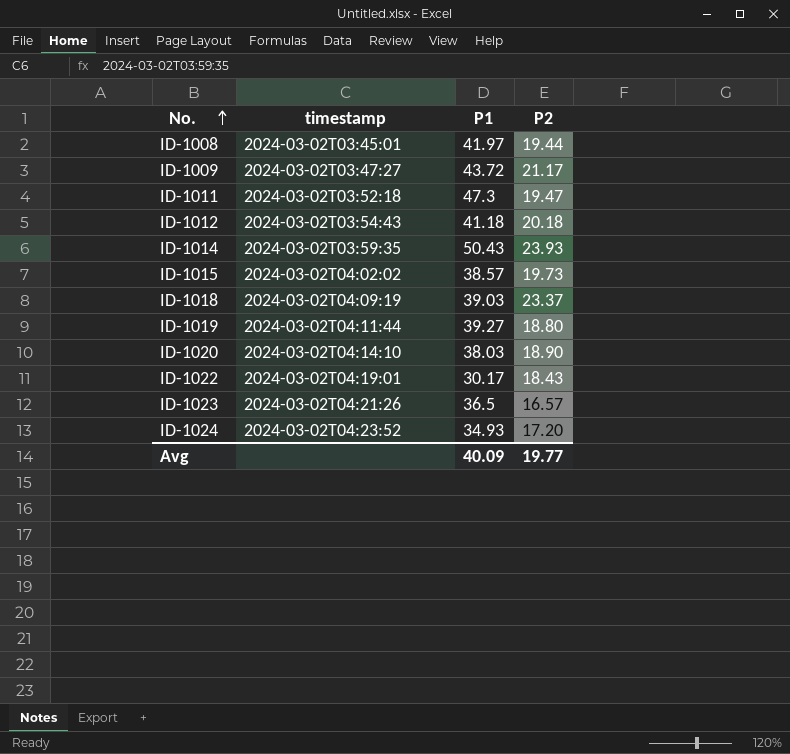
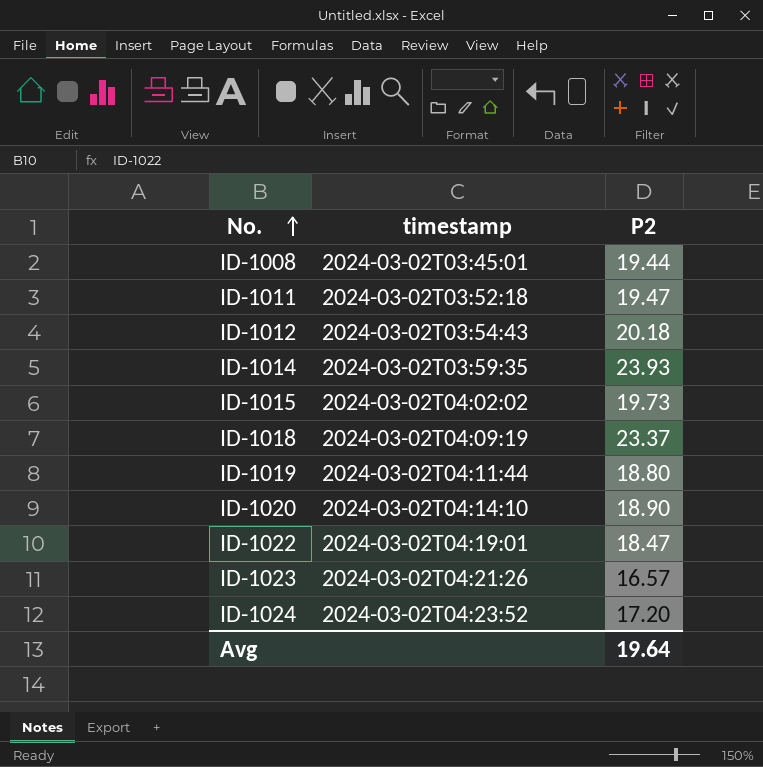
column P1 | position: 3 -> none
row ID-1009: 2024-03-02T03:47:27 | 43.72 | 21.17 -> none
ID-1022 | P2: 18.43 -> 18.47
Avg | P2: 19.77 -> 19.64

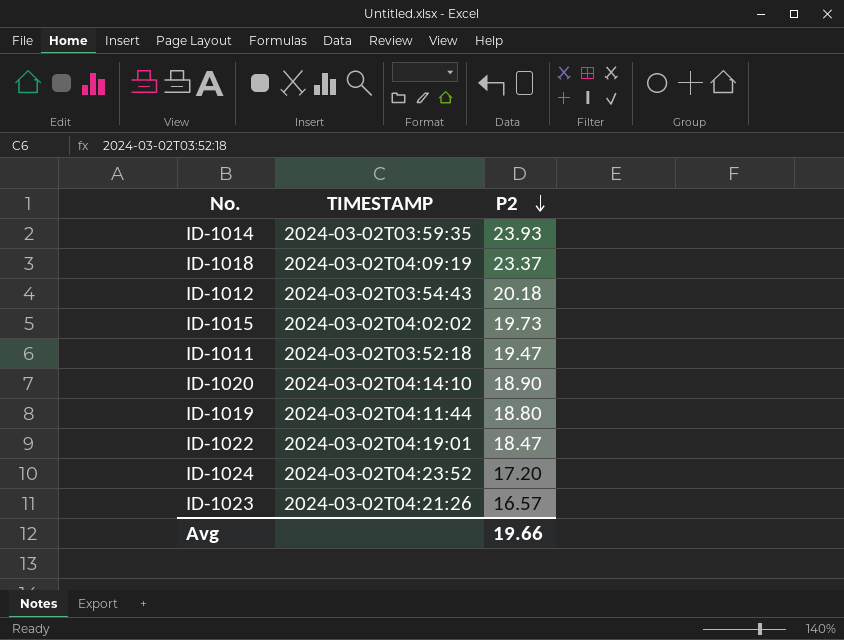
row order: No. ascending -> P2 descending
column name: timestamp -> TIMESTAMP
row ID-1008: 2024-03-02T03:45:01 | 19.44 -> none
Avg | P2: 19.64 -> 19.66

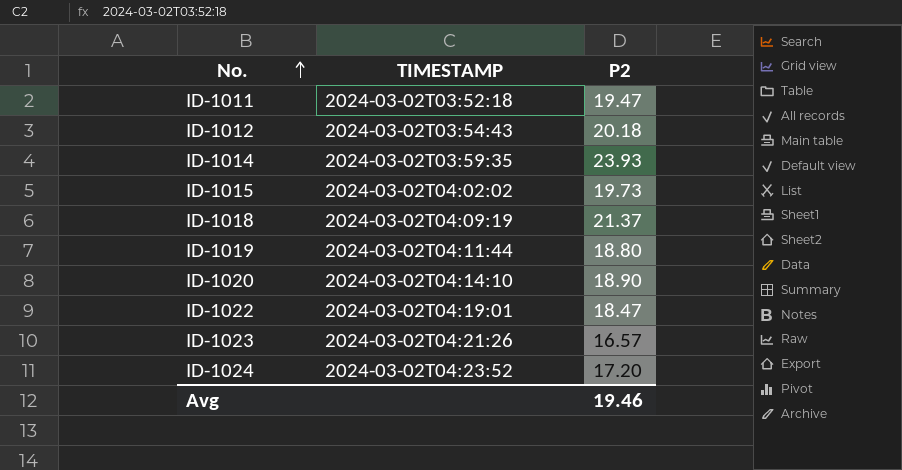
row order: P2 descending -> No. ascending
ID-1018 | P2: 23.37 -> 21.37
Avg | P2: 19.66 -> 19.46

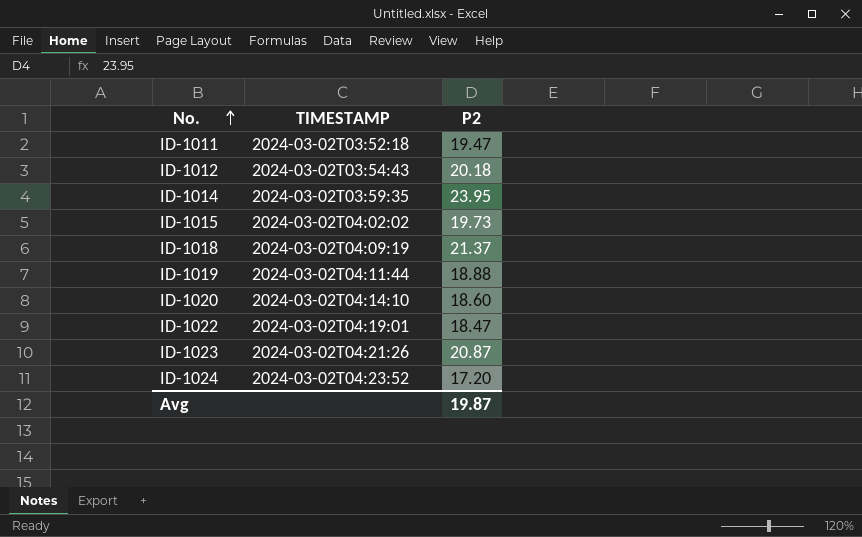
ID-1014 | P2: 23.93 -> 23.95
ID-1019 | P2: 18.80 -> 18.88
ID-1020 | P2: 18.90 -> 18.60
ID-1023 | P2: 16.57 -> 20.87
Avg | P2: 19.46 -> 19.87

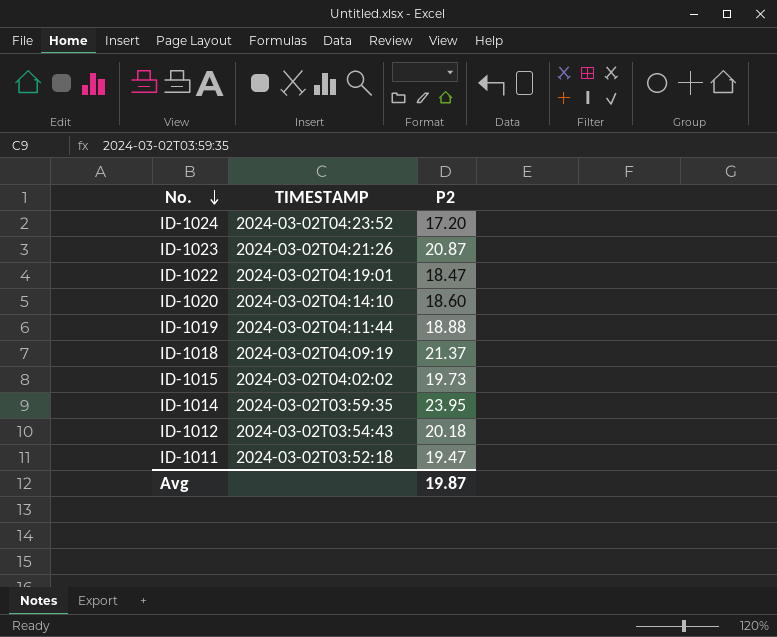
row order: No. ascending -> No. descending

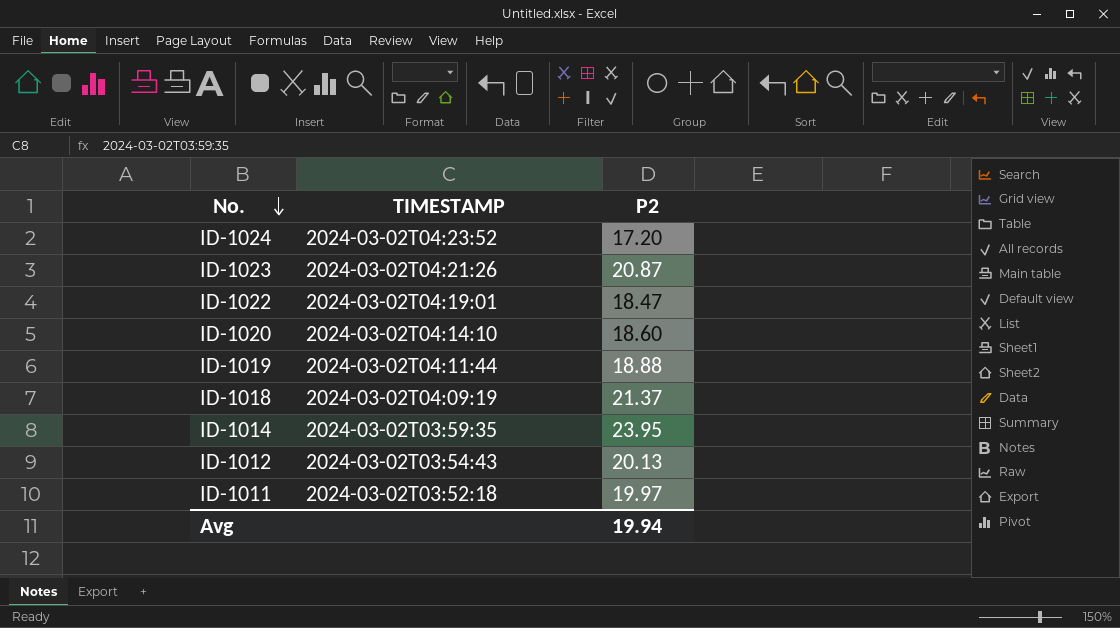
row ID-1015: 2024-03-02T04:02:02 | 19.73 -> none
ID-1012 | P2: 20.18 -> 20.13
ID-1011 | P2: 19.47 -> 19.97
Avg | P2: 19.87 -> 19.94

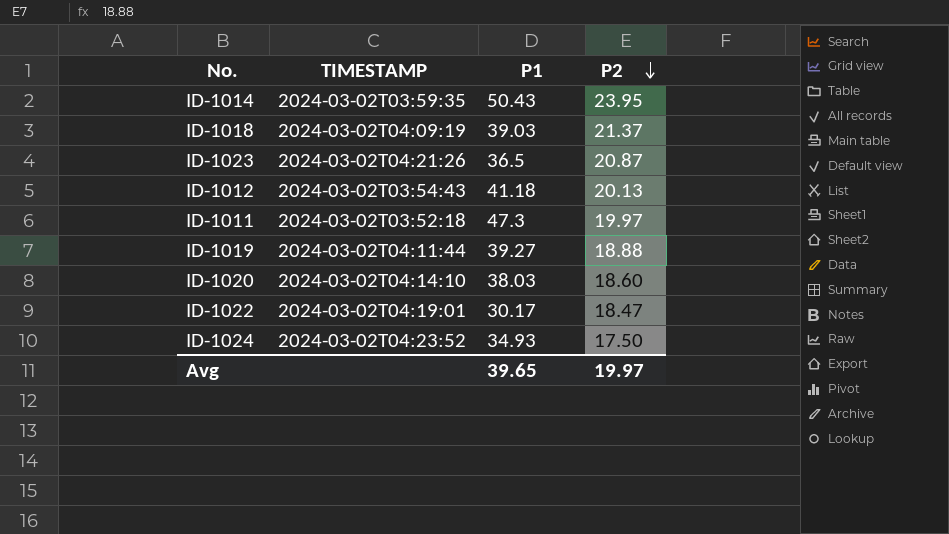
row order: No. descending -> P2 descending
column P1 | position: none -> 3
ID-1024 | P2: 17.20 -> 17.50
Avg | P2: 19.94 -> 19.97

